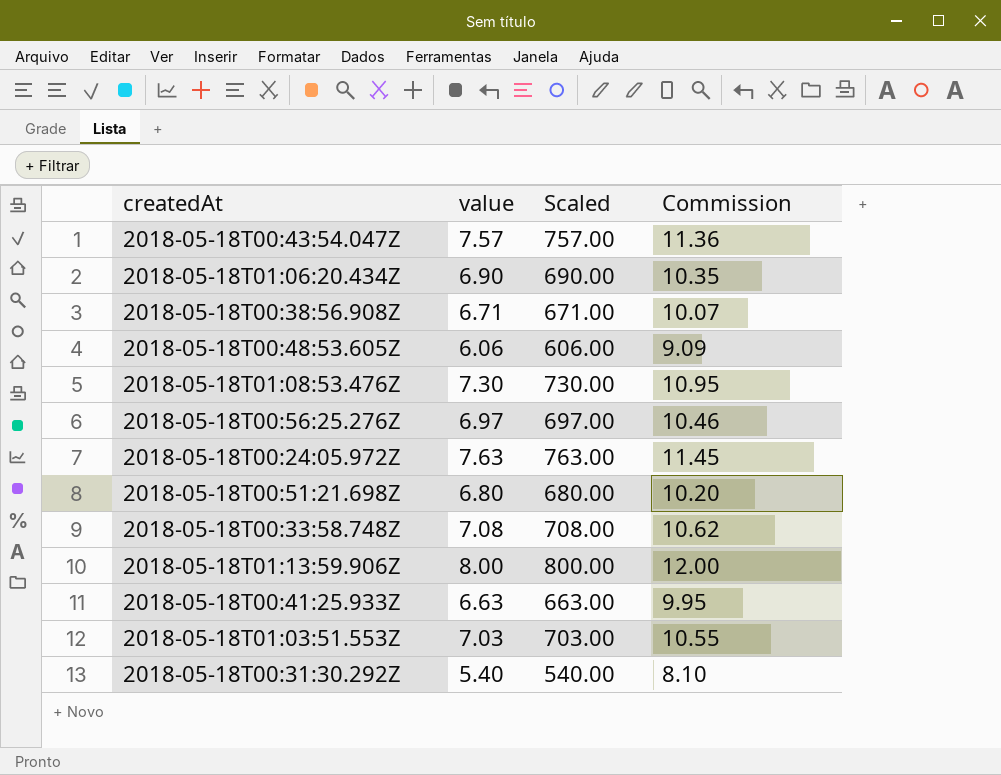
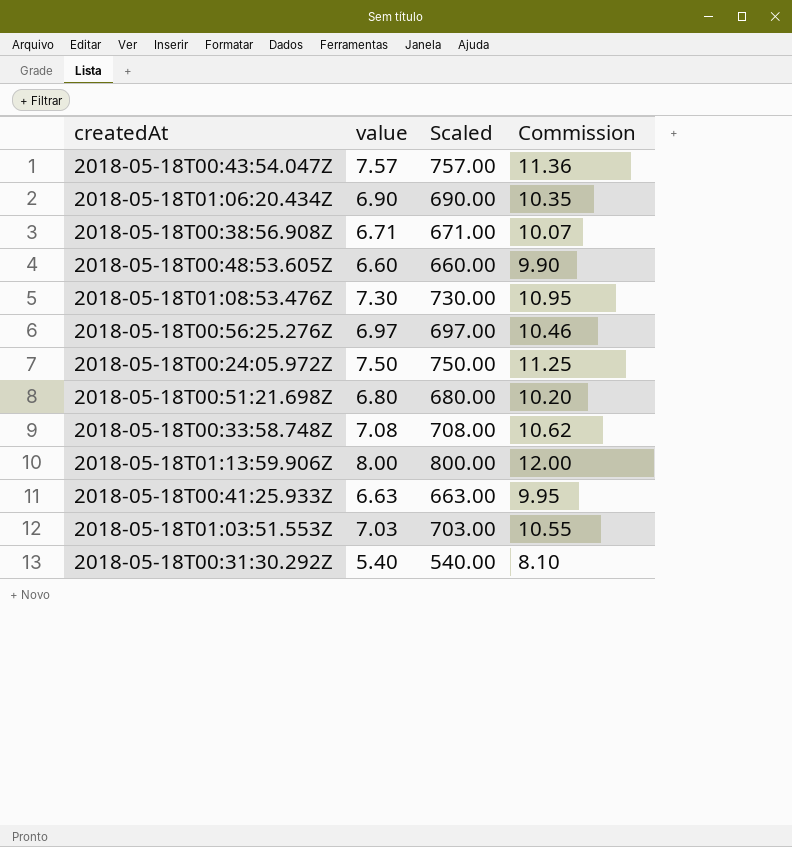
2018-05-18T00:48:53.605Z | value: 6.06 -> 6.60
2018-05-18T00:48:53.605Z | Scaled: 606.00 -> 660.00
2018-05-18T00:48:53.605Z | Commission: 9.09 -> 9.90
2018-05-18T00:24:05.972Z | value: 7.63 -> 7.50
2018-05-18T00:24:05.972Z | Scaled: 763.00 -> 750.00
2018-05-18T00:24:05.972Z | Commission: 11.45 -> 11.25

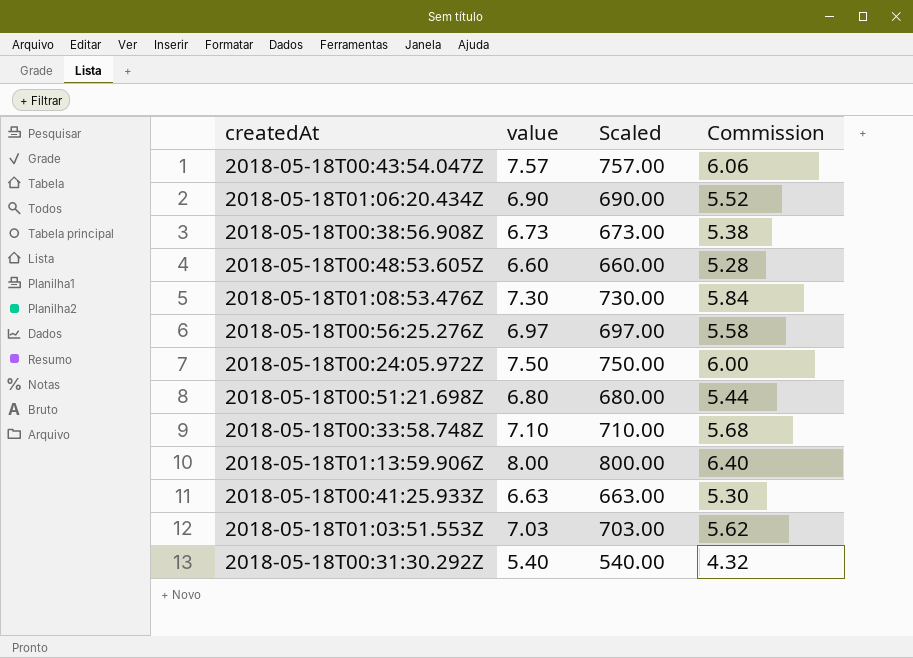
column Commission | formula: [value] * 1.5 -> [value] * 0.8
2018-05-18T00:38:56.908Z | value: 6.71 -> 6.73
2018-05-18T00:38:56.908Z | Scaled: 671.00 -> 673.00
2018-05-18T00:33:58.748Z | value: 7.08 -> 7.10
2018-05-18T00:33:58.748Z | Scaled: 708.00 -> 710.00

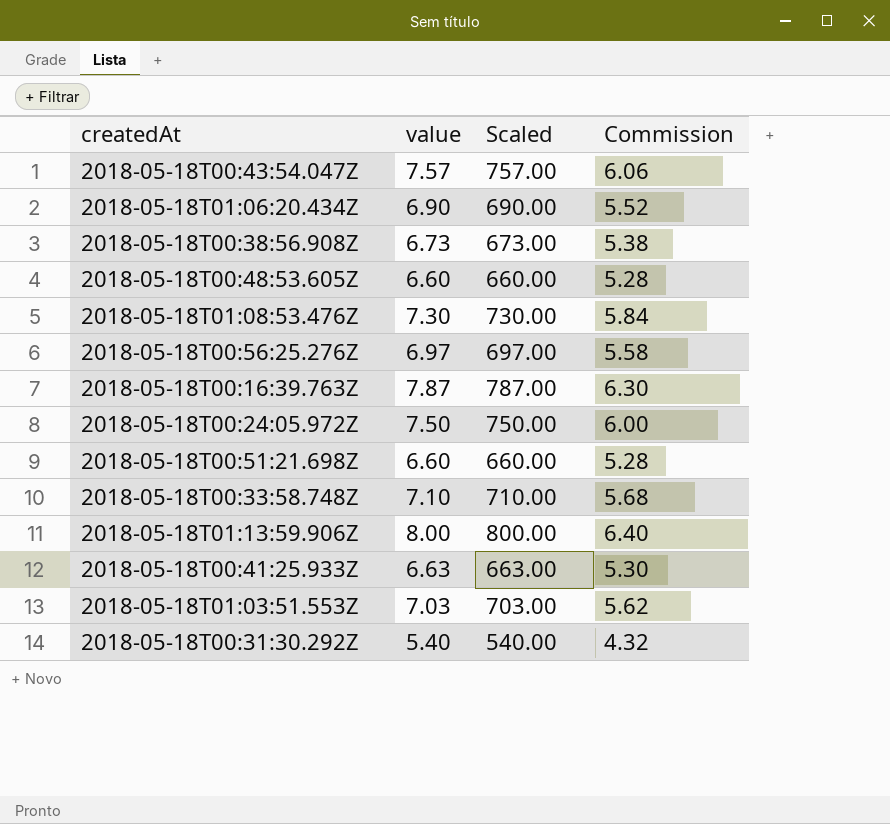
row 2018-05-18T00:16:39.763Z: none -> 7.87 | 787.00 | 6.30
2018-05-18T00:51:21.698Z | value: 6.80 -> 6.60
2018-05-18T00:51:21.698Z | Scaled: 680.00 -> 660.00
2018-05-18T00:51:21.698Z | Commission: 5.44 -> 5.28

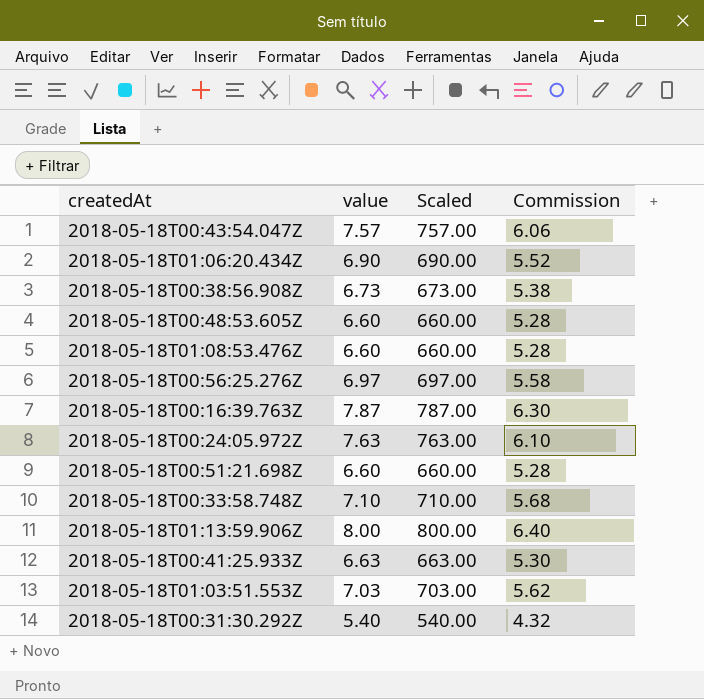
2018-05-18T01:08:53.476Z | value: 7.30 -> 6.60
2018-05-18T01:08:53.476Z | Scaled: 730.00 -> 660.00
2018-05-18T01:08:53.476Z | Commission: 5.84 -> 5.28
2018-05-18T00:24:05.972Z | value: 7.50 -> 7.63
2018-05-18T00:24:05.972Z | Scaled: 750.00 -> 763.00
2018-05-18T00:24:05.972Z | Commission: 6.00 -> 6.10

